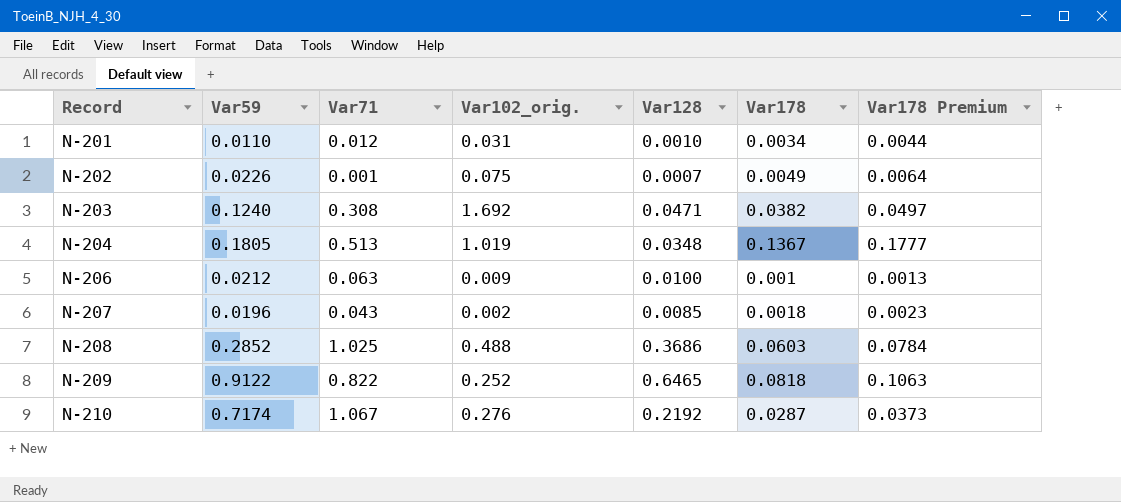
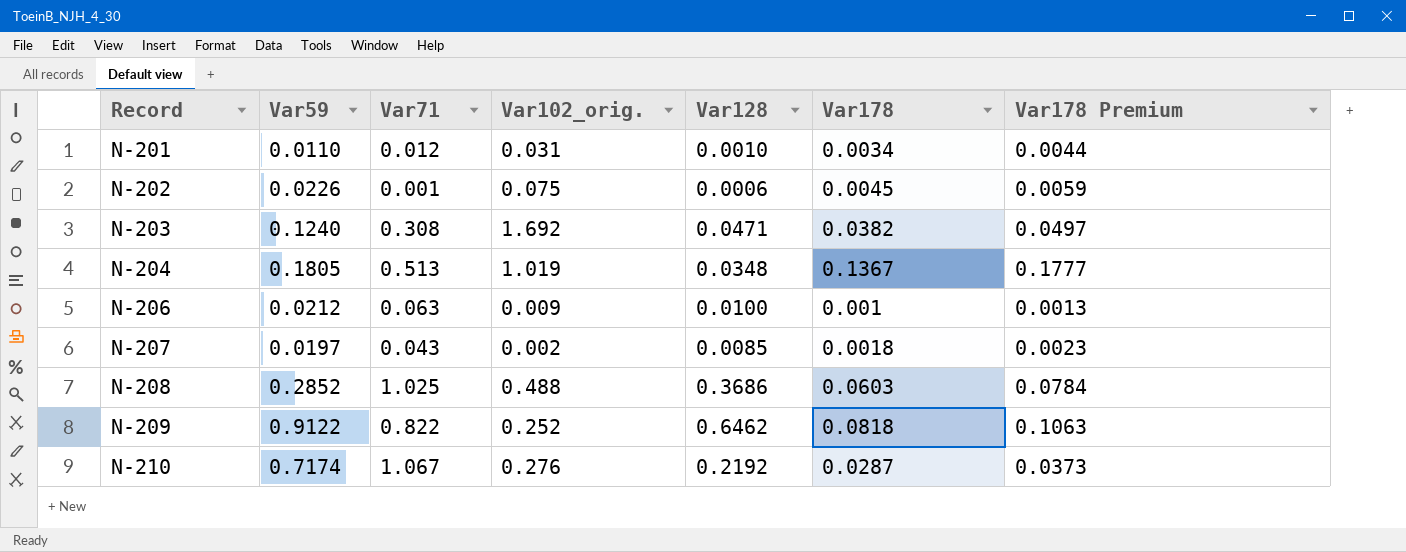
N-202 | Var128: 0.0007 -> 0.0006
N-202 | Var178: 0.0049 -> 0.0045
N-202 | Var178 Premium: 0.0064 -> 0.0059
N-207 | Var59: 0.0196 -> 0.0197
N-209 | Var128: 0.6465 -> 0.6462

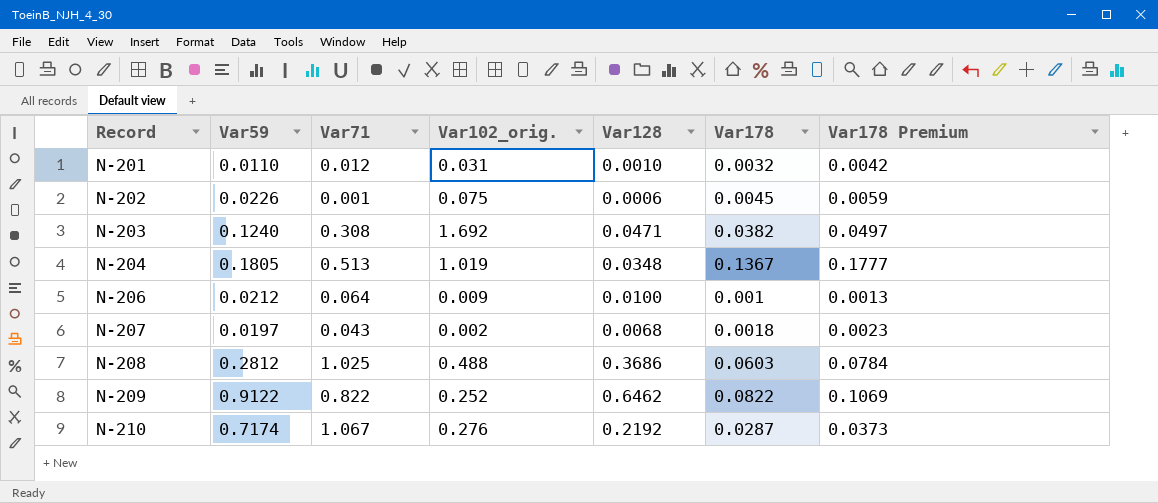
N-201 | Var178: 0.0034 -> 0.0032
N-201 | Var178 Premium: 0.0044 -> 0.0042
N-206 | Var71: 0.063 -> 0.064
N-207 | Var128: 0.0085 -> 0.0068
N-208 | Var59: 0.2852 -> 0.2812
N-209 | Var178: 0.0818 -> 0.0822
N-209 | Var178 Premium: 0.1063 -> 0.1069

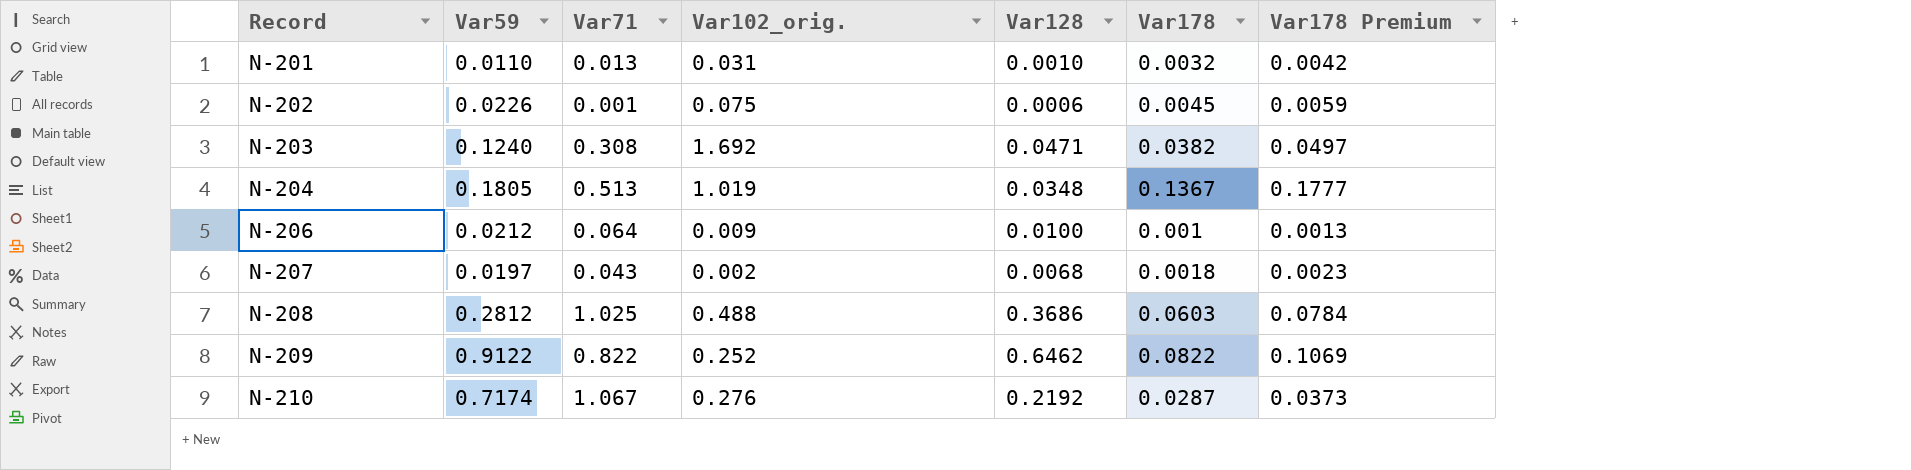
N-201 | Var71: 0.012 -> 0.013

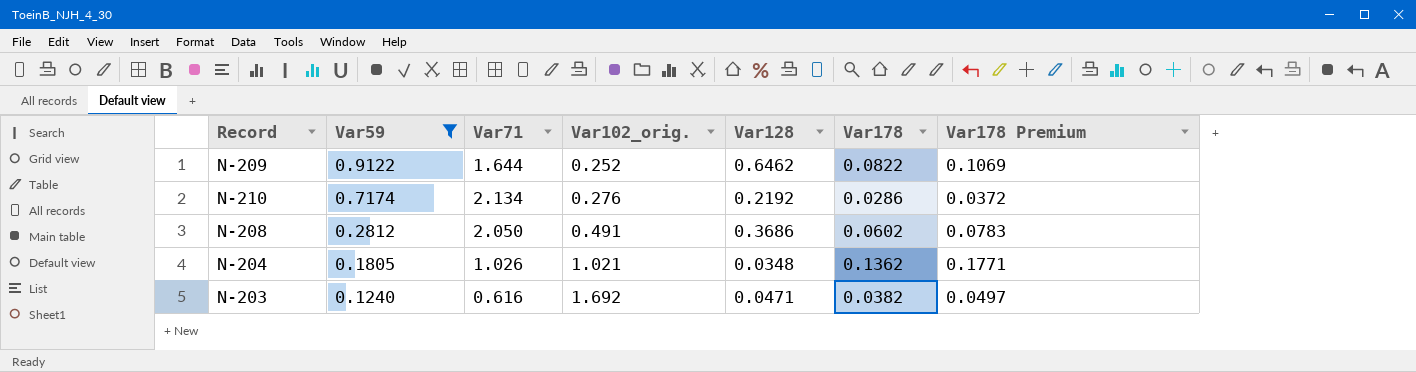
filter: none -> Var59 >= 0.1240
row order: Record ascending -> Var59 descending
N-209 | Var71: 0.822 -> 1.644
N-210 | Var71: 1.067 -> 2.134
N-210 | Var178: 0.0287 -> 0.0286
N-210 | Var178 Premium: 0.0373 -> 0.0372
N-208 | Var71: 1.025 -> 2.050
N-208 | Var102_orig.: 0.488 -> 0.491
N-208 | Var178: 0.0603 -> 0.0602
N-208 | Var178 Premium: 0.0784 -> 0.0783
N-204 | Var71: 0.513 -> 1.026
N-204 | Var102_orig.: 1.019 -> 1.021
N-204 | Var178: 0.1367 -> 0.1362
N-204 | Var178 Premium: 0.1777 -> 0.1771
N-203 | Var71: 0.308 -> 0.616

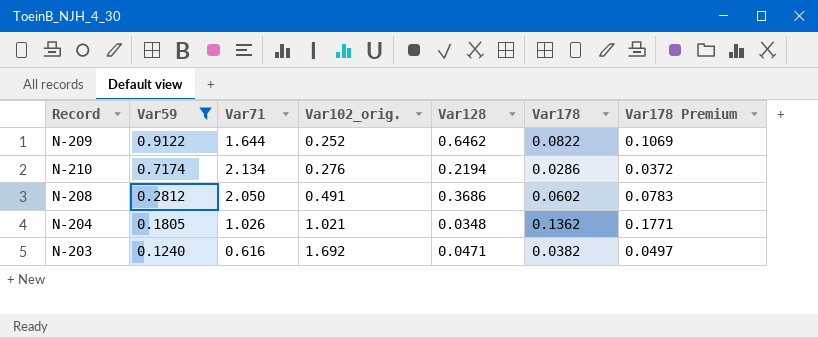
N-210 | Var128: 0.2192 -> 0.2194

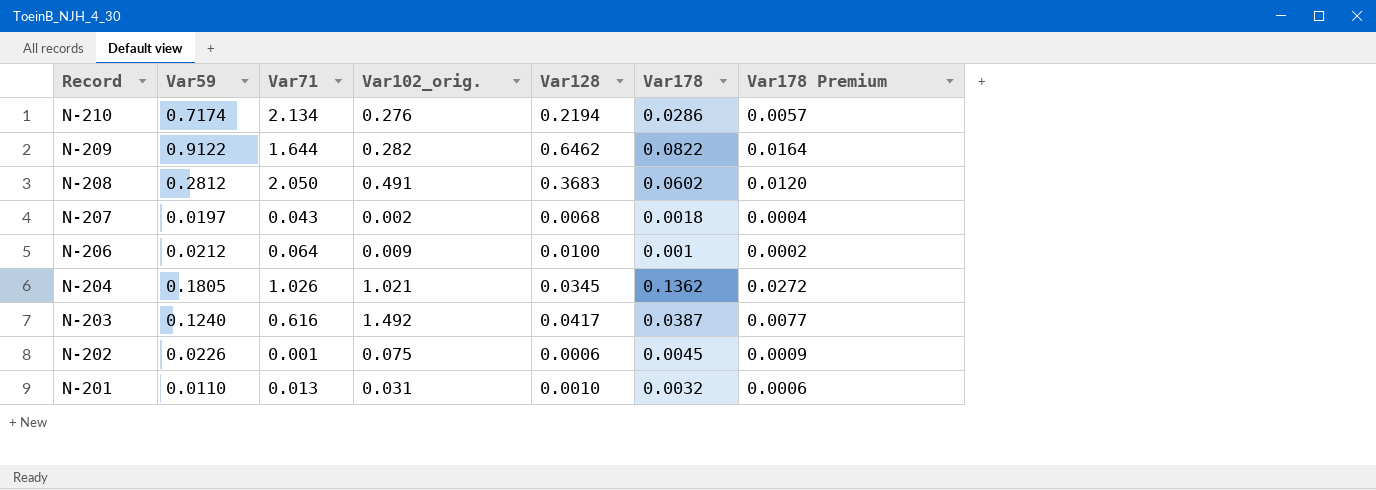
filter: Var59 >= 0.1240 -> none
row order: Var59 descending -> Record descending
column Var178 Premium | formula: [Var178] * 1.3 -> [Var178] * 0.2
N-209 | Var102_orig.: 0.252 -> 0.282
N-208 | Var128: 0.3686 -> 0.3683
N-204 | Var128: 0.0348 -> 0.0345
N-203 | Var102_orig.: 1.692 -> 1.492
N-203 | Var128: 0.0471 -> 0.0417
N-203 | Var178: 0.0382 -> 0.0387

